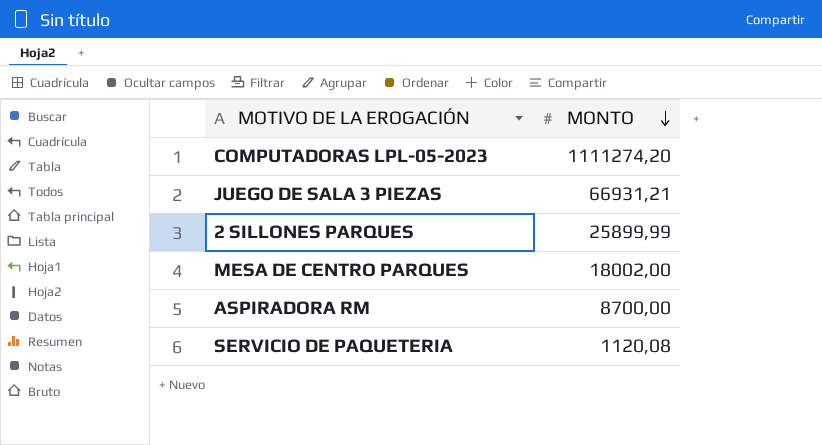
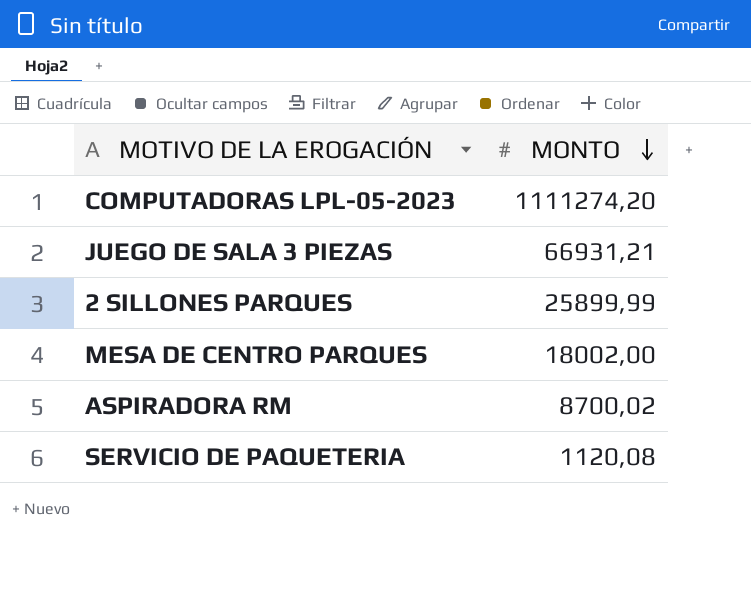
ASPIRADORA RM | MONTO: 8700,00 -> 8700,02

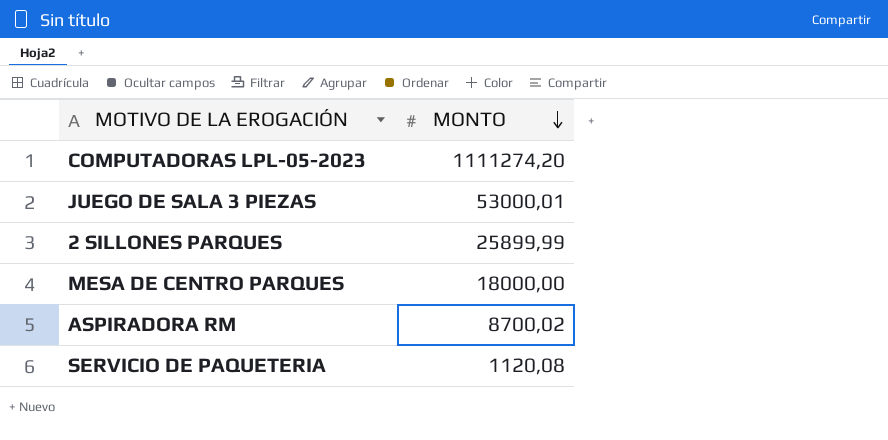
JUEGO DE SALA 3 PIEZAS | MONTO: 66931,21 -> 53000,01
MESA DE CENTRO PARQUES | MONTO: 18002,00 -> 18000,00

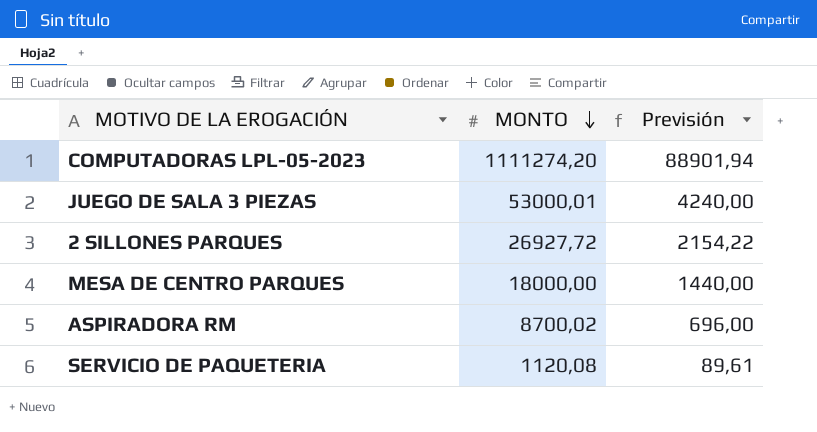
column Previsión | formula: none -> [MONTO] * 0,08
2 SILLONES PARQUES | MONTO: 25899,99 -> 26927,72

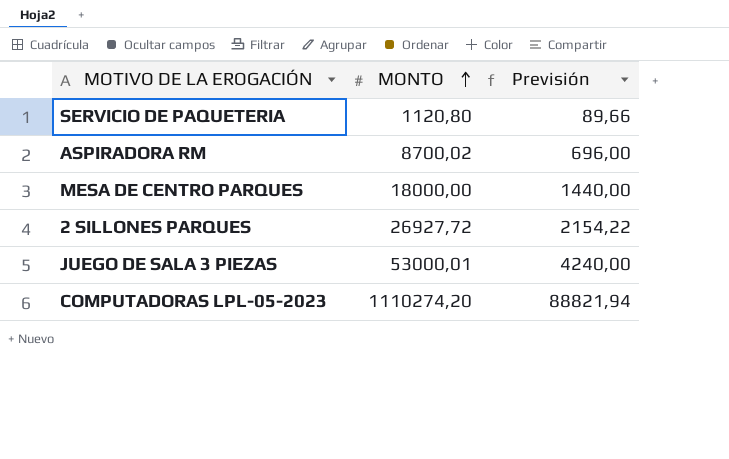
row order: MONTO descending -> MONTO ascending
SERVICIO DE PAQUETERIA | MONTO: 1120,08 -> 1120,80
SERVICIO DE PAQUETERIA | Previsión: 89,61 -> 89,66
COMPUTADORAS LPL-05-2023 | MONTO: 1111274,20 -> 1110274,20
COMPUTADORAS LPL-05-2023 | Previsión: 88901,94 -> 88821,94

